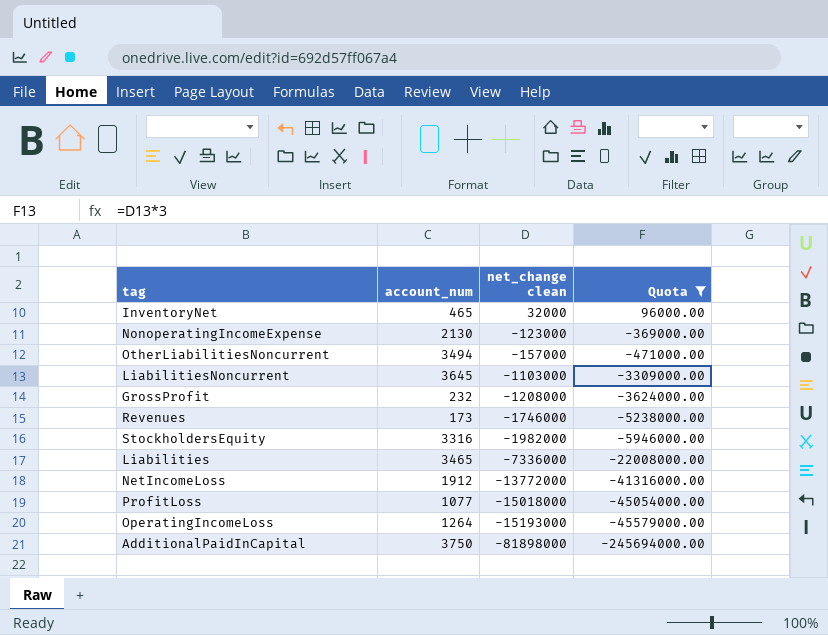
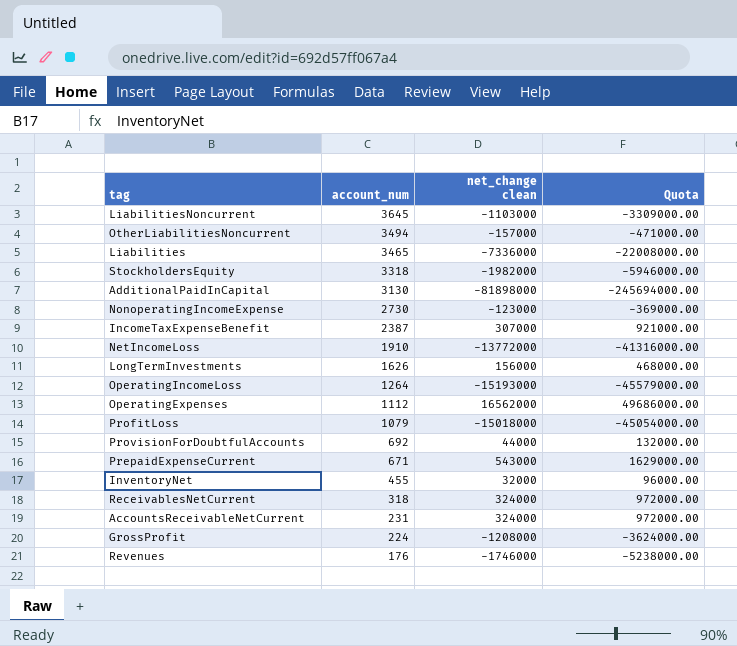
filter: Quota <= 96000.00 -> none
row order: net_change clean descending -> account_num descending
StockholdersEquity | account_num: 3316 -> 3318
AdditionalPaidInCapital | account_num: 3750 -> 3130
NonoperatingIncomeExpense | account_num: 2130 -> 2730
NetIncomeLoss | account_num: 1912 -> 1910
ProfitLoss | account_num: 1077 -> 1079
InventoryNet | account_num: 465 -> 455
GrossProfit | account_num: 232 -> 224
Revenues | account_num: 173 -> 176

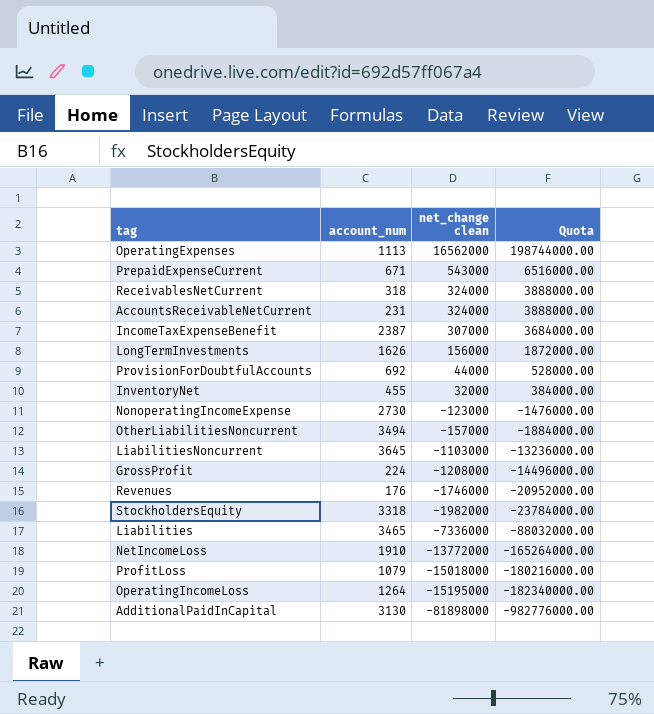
row order: account_num descending -> net_change clean descending
column Quota | formula: [net_change clean] * 3 -> [net_change clean] * 12
OperatingExpenses | account_num: 1112 -> 1113
OperatingIncomeLoss | net_change clean: -15193000 -> -15195000

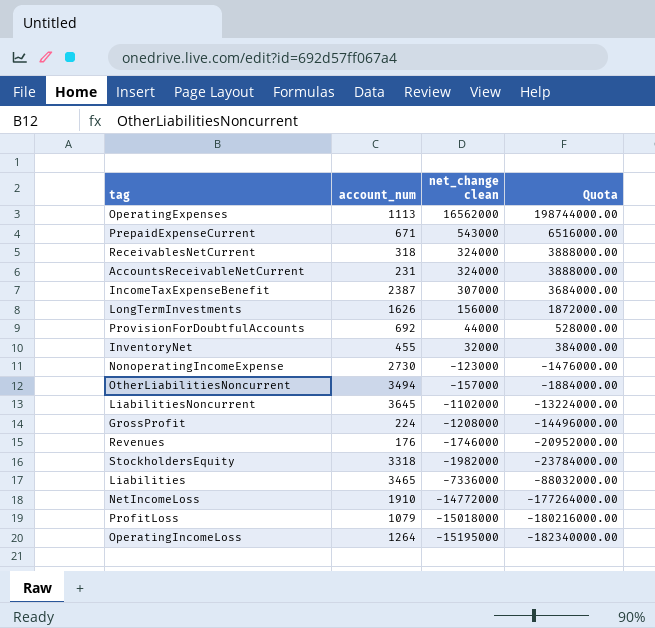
row AdditionalPaidInCapital: 3130 | -81898000 | -982776000.00 -> none
LiabilitiesNoncurrent | net_change clean: -1103000 -> -1102000
LiabilitiesNoncurrent | Quota: -13236000.00 -> -13224000.00
NetIncomeLoss | net_change clean: -13772000 -> -14772000
NetIncomeLoss | Quota: -165264000.00 -> -177264000.00

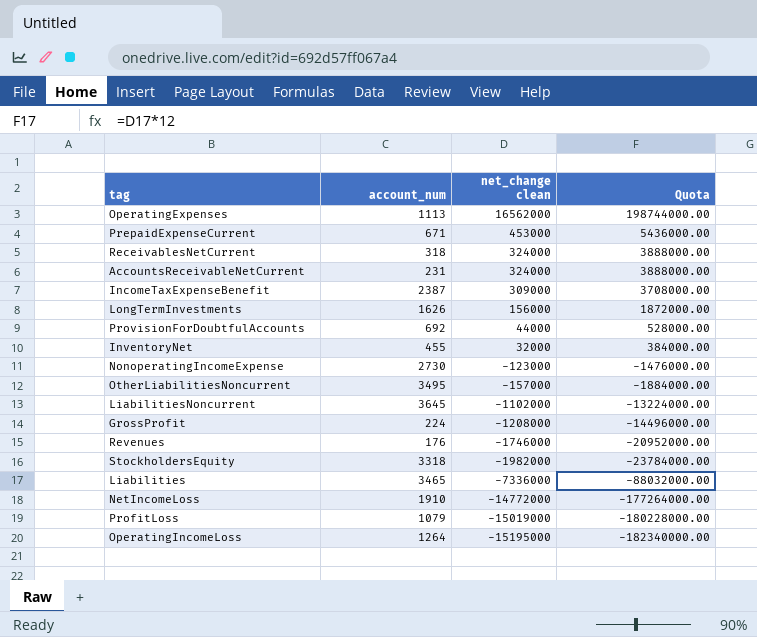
PrepaidExpenseCurrent | net_change clean: 543000 -> 453000
PrepaidExpenseCurrent | Quota: 6516000.00 -> 5436000.00
IncomeTaxExpenseBenefit | net_change clean: 307000 -> 309000
IncomeTaxExpenseBenefit | Quota: 3684000.00 -> 3708000.00
OtherLiabilitiesNoncurrent | account_num: 3494 -> 3495
ProfitLoss | net_change clean: -15018000 -> -15019000
ProfitLoss | Quota: -180216000.00 -> -180228000.00

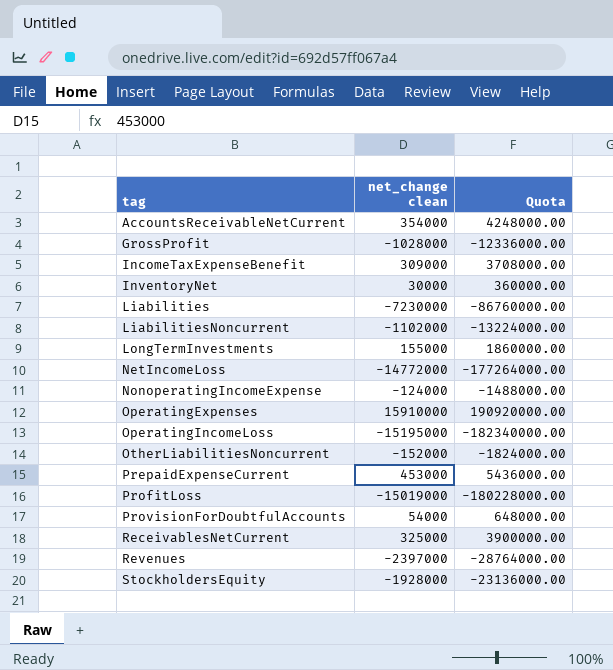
row order: net_change clean descending -> tag ascending
column account_num | position: 2 -> none
AccountsReceivableNetCurrent | net_change clean: 324000 -> 354000
AccountsReceivableNetCurrent | Quota: 3888000.00 -> 4248000.00
GrossProfit | net_change clean: -1208000 -> -1028000
GrossProfit | Quota: -14496000.00 -> -12336000.00
InventoryNet | net_change clean: 32000 -> 30000
InventoryNet | Quota: 384000.00 -> 360000.00
Liabilities | net_change clean: -7336000 -> -7230000
Liabilities | Quota: -88032000.00 -> -86760000.00
LongTermInvestments | net_change clean: 156000 -> 155000
LongTermInvestments | Quota: 1872000.00 -> 1860000.00
NonoperatingIncomeExpense | net_change clean: -123000 -> -124000
NonoperatingIncomeExpense | Quota: -1476000.00 -> -1488000.00
OperatingExpenses | net_change clean: 16562000 -> 15910000
OperatingExpenses | Quota: 198744000.00 -> 190920000.00
OtherLiabilitiesNoncurrent | net_change clean: -157000 -> -152000
OtherLiabilitiesNoncurrent | Quota: -1884000.00 -> -1824000.00
ProvisionForDoubtfulAccounts | net_change clean: 44000 -> 54000
ProvisionForDoubtfulAccounts | Quota: 528000.00 -> 648000.00
ReceivablesNetCurrent | net_change clean: 324000 -> 325000
ReceivablesNetCurrent | Quota: 3888000.00 -> 3900000.00
Revenues | net_change clean: -1746000 -> -2397000
Revenues | Quota: -20952000.00 -> -28764000.00
StockholdersEquity | net_change clean: -1982000 -> -1928000
StockholdersEquity | Quota: -23784000.00 -> -23136000.00

